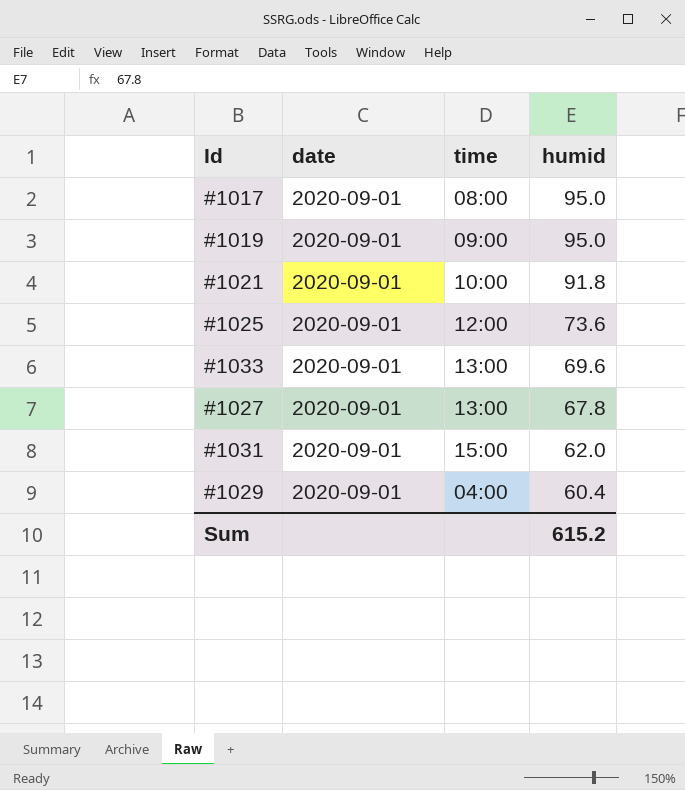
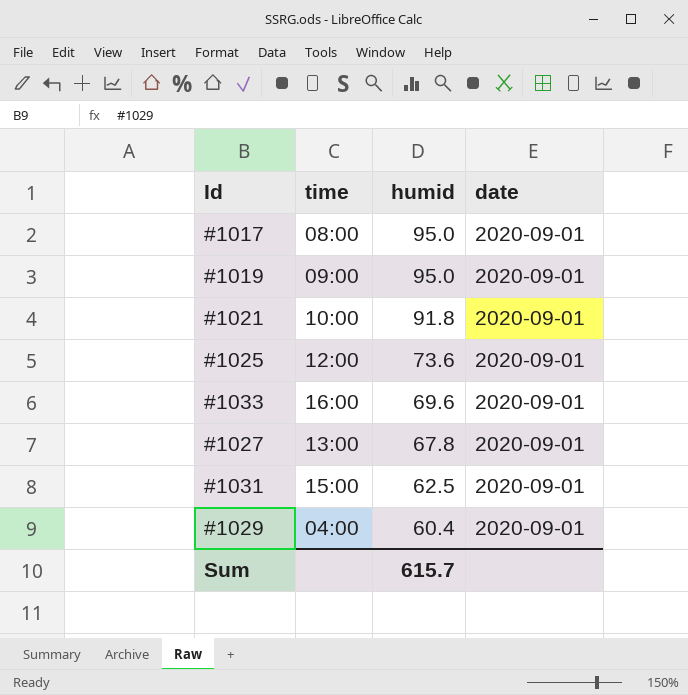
column date | position: 2 -> 4
#1033 | time: 13:00 -> 16:00
#1031 | humid: 62.0 -> 62.5
Sum | humid: 615.2 -> 615.7

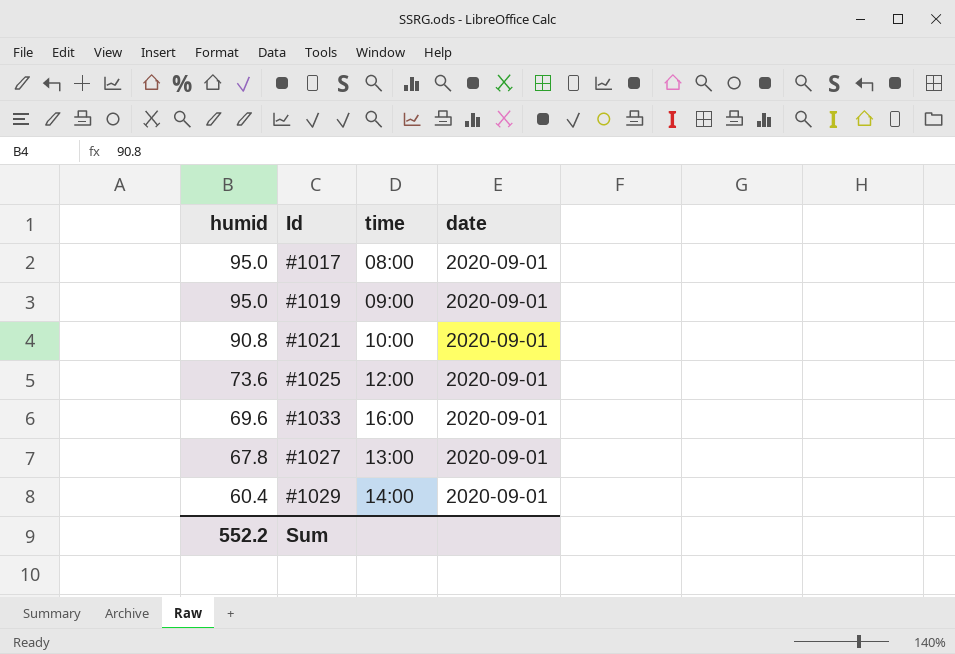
column humid | position: 3 -> 1
row #1031: 15:00 | 62.5 | 2020-09-01 -> none
#1021 | humid: 91.8 -> 90.8
#1029 | time: 04:00 -> 14:00
Sum | humid: 615.7 -> 552.2

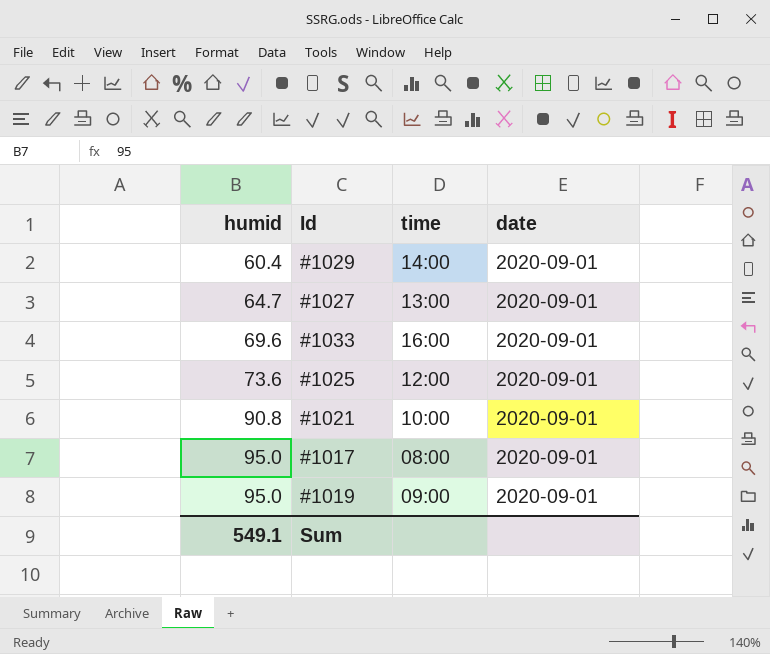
row order: humid descending -> humid ascending
#1027 | humid: 67.8 -> 64.7
Sum | humid: 552.2 -> 549.1

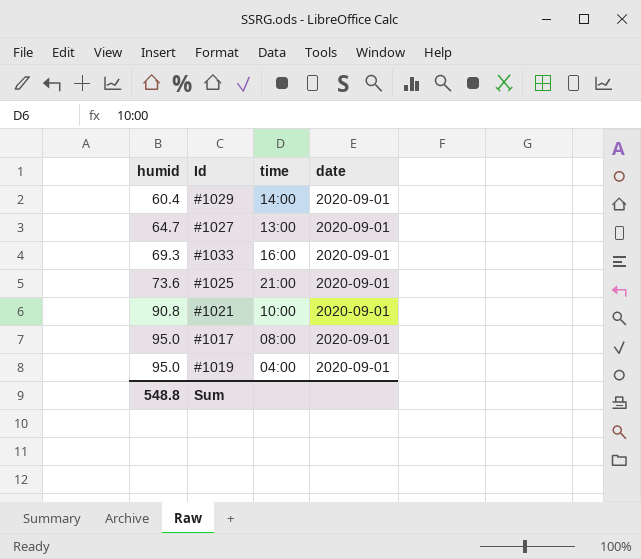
#1033 | humid: 69.6 -> 69.3
#1025 | time: 12:00 -> 21:00
#1019 | time: 09:00 -> 04:00
Sum | humid: 549.1 -> 548.8

